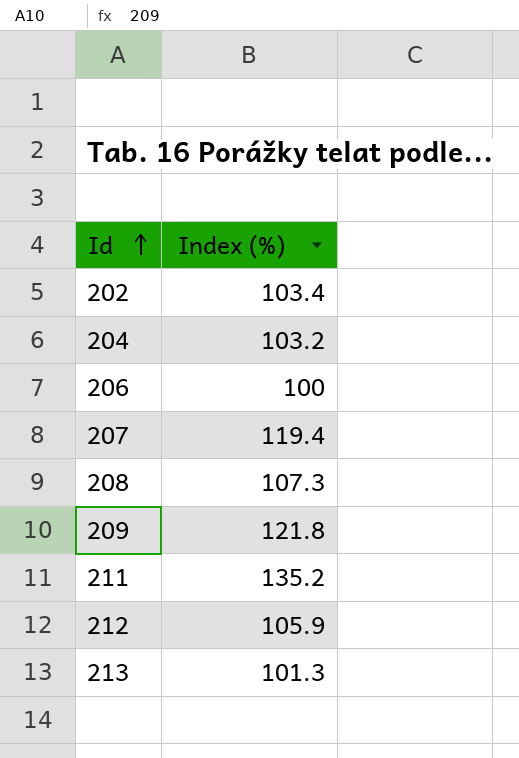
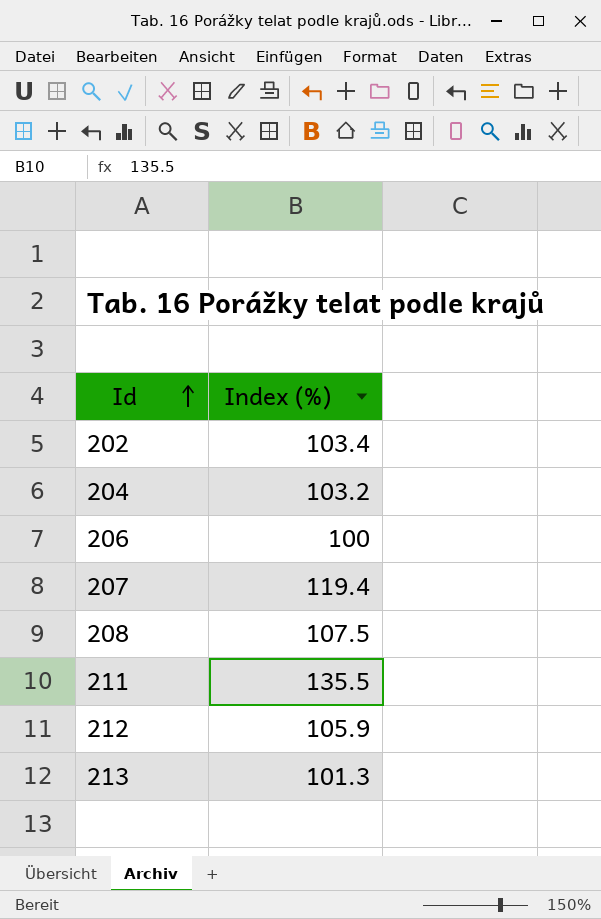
row 209: 121.8 -> none
208 | Index (%): 107.3 -> 107.5
211 | Index (%): 135.2 -> 135.5

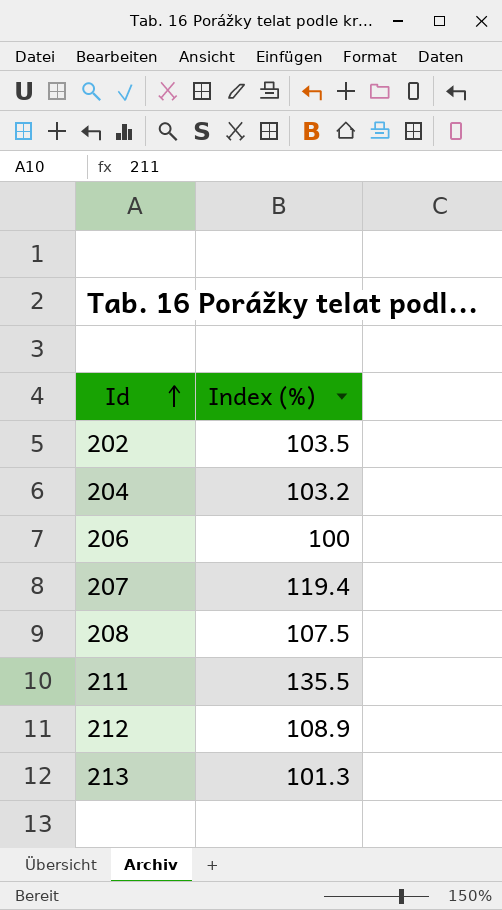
202 | Index (%): 103.4 -> 103.5
212 | Index (%): 105.9 -> 108.9

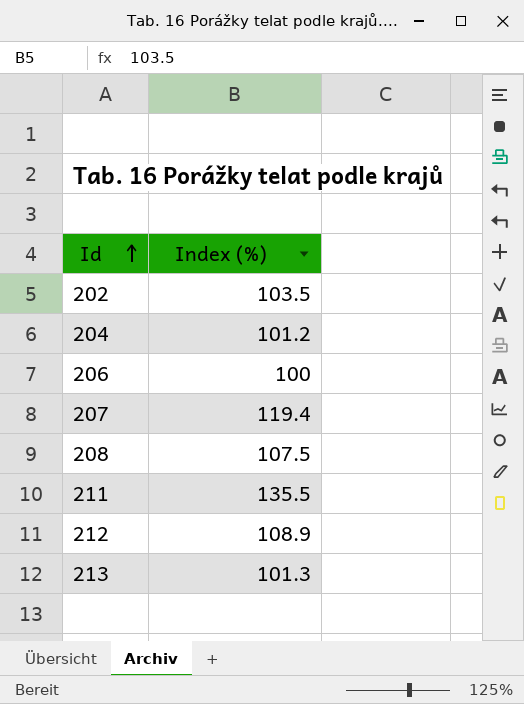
204 | Index (%): 103.2 -> 101.2

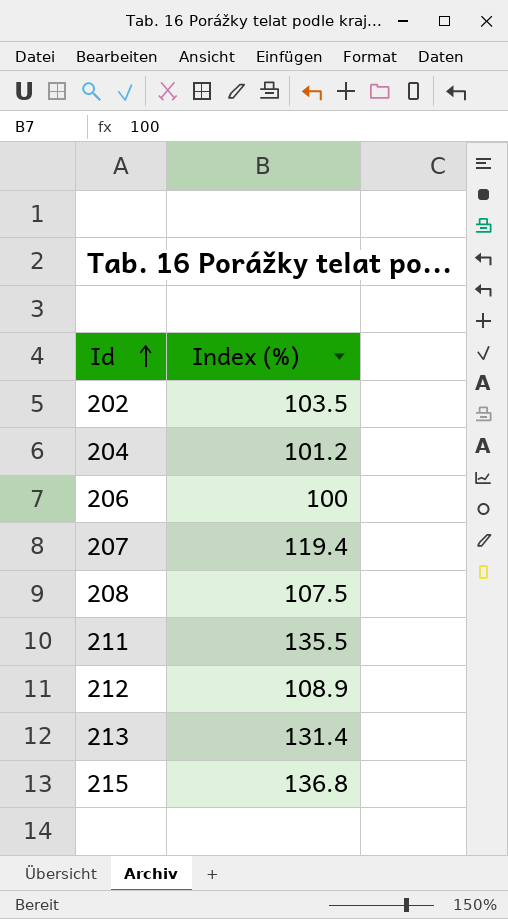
213 | Index (%): 101.3 -> 131.4
row 215: none -> 136.8

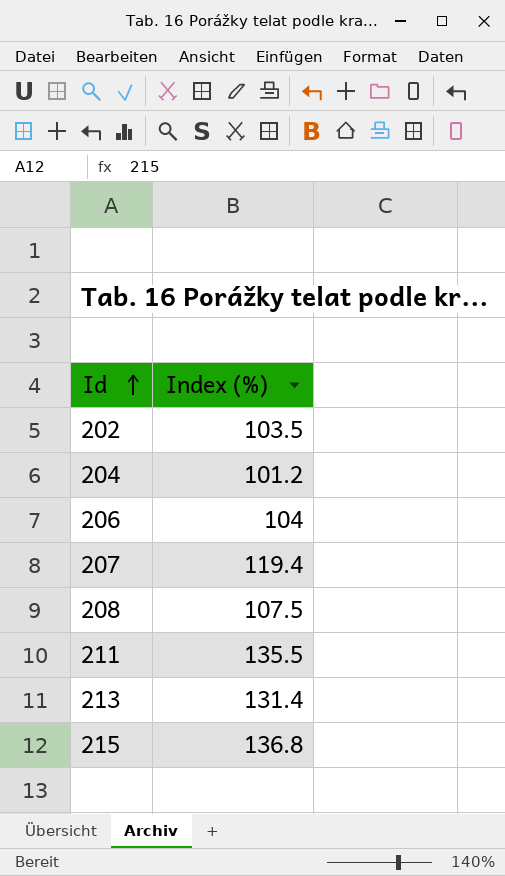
row 212: 108.9 -> none
206 | Index (%): 100 -> 104

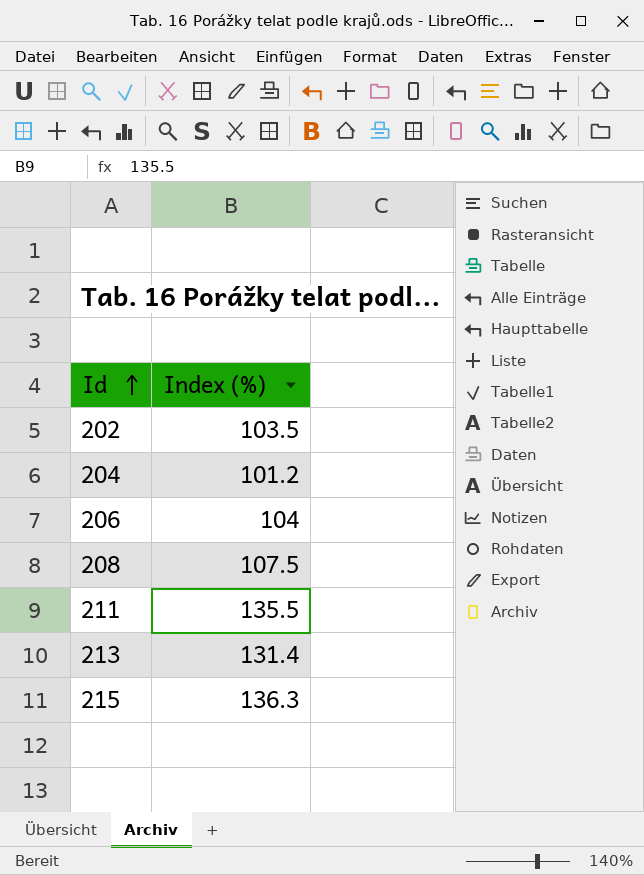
row 207: 119.4 -> none
215 | Index (%): 136.8 -> 136.3

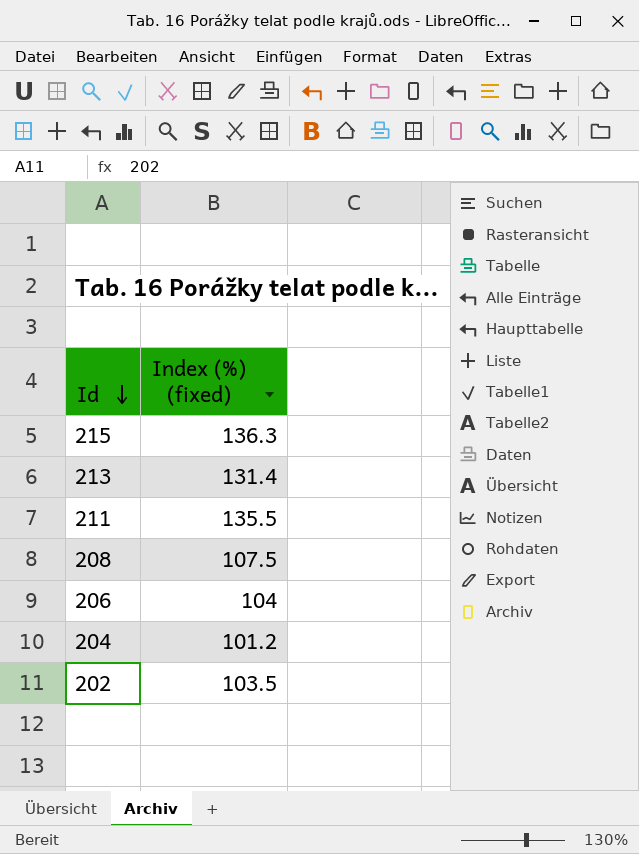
row order: Id ascending -> Id descending
column name: Index (%) -> Index (%) (fixed)

